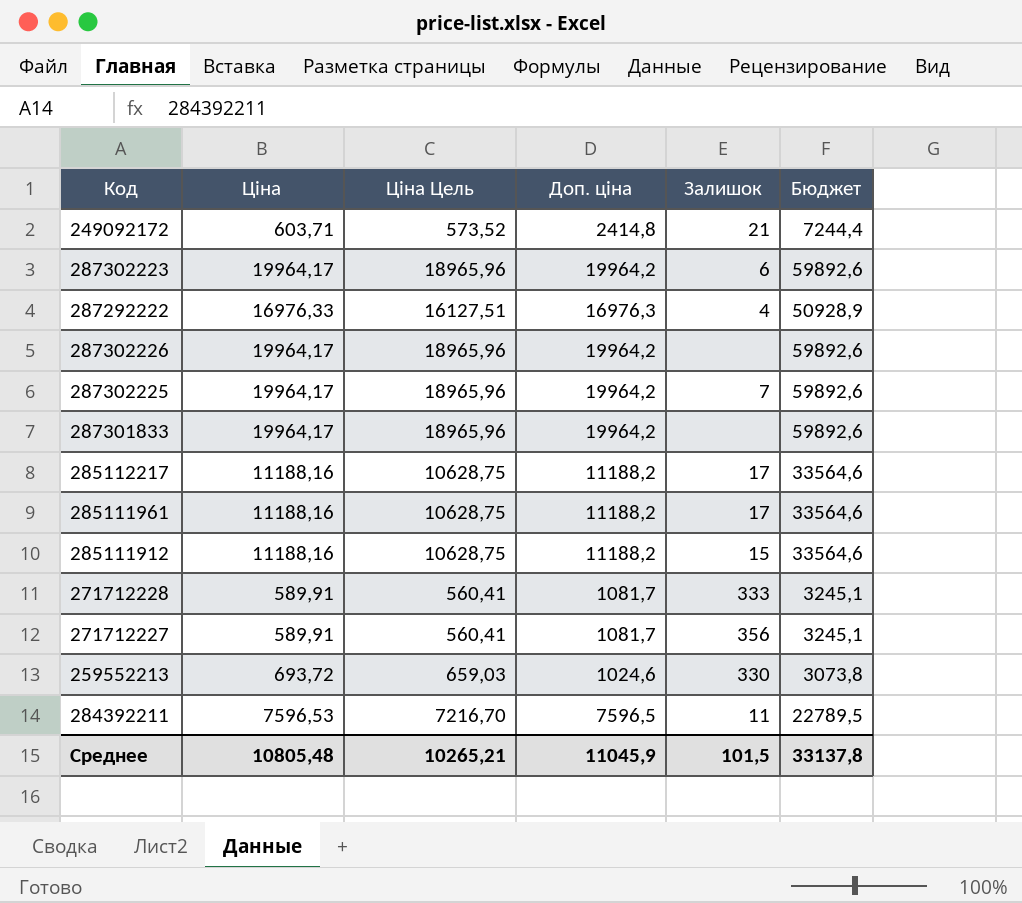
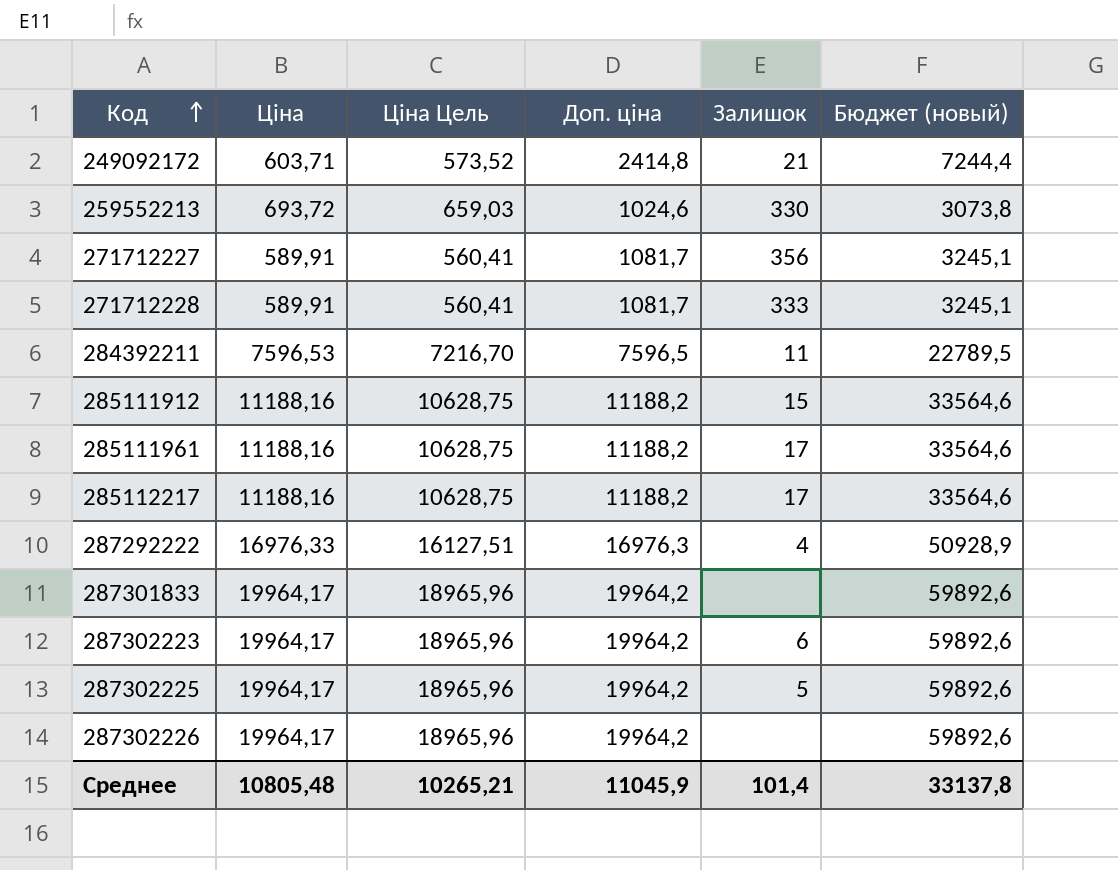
row order: none -> Код ascending
column name: Бюджет -> Бюджет (новый)
287302225 | Залишок: 7 -> 5
Среднее | Залишок: 101,5 -> 101,4

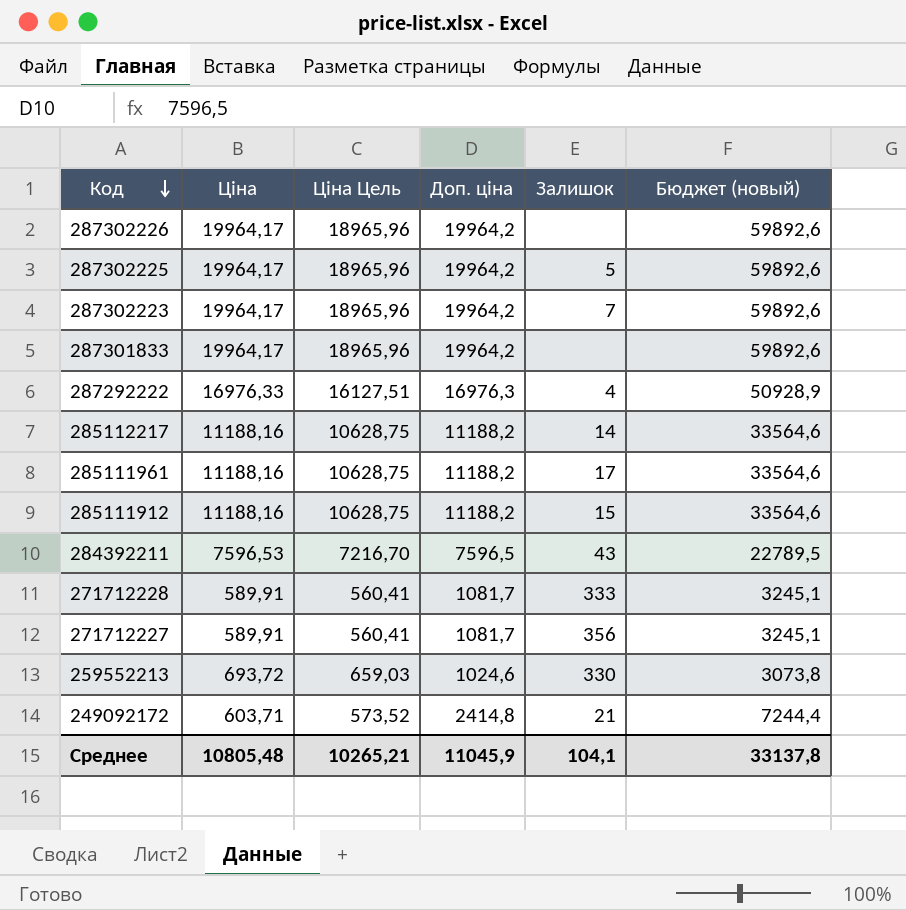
row order: Код ascending -> Код descending
287302223 | Залишок: 6 -> 7
285112217 | Залишок: 17 -> 14
284392211 | Залишок: 11 -> 43
Среднее | Залишок: 101,4 -> 104,1

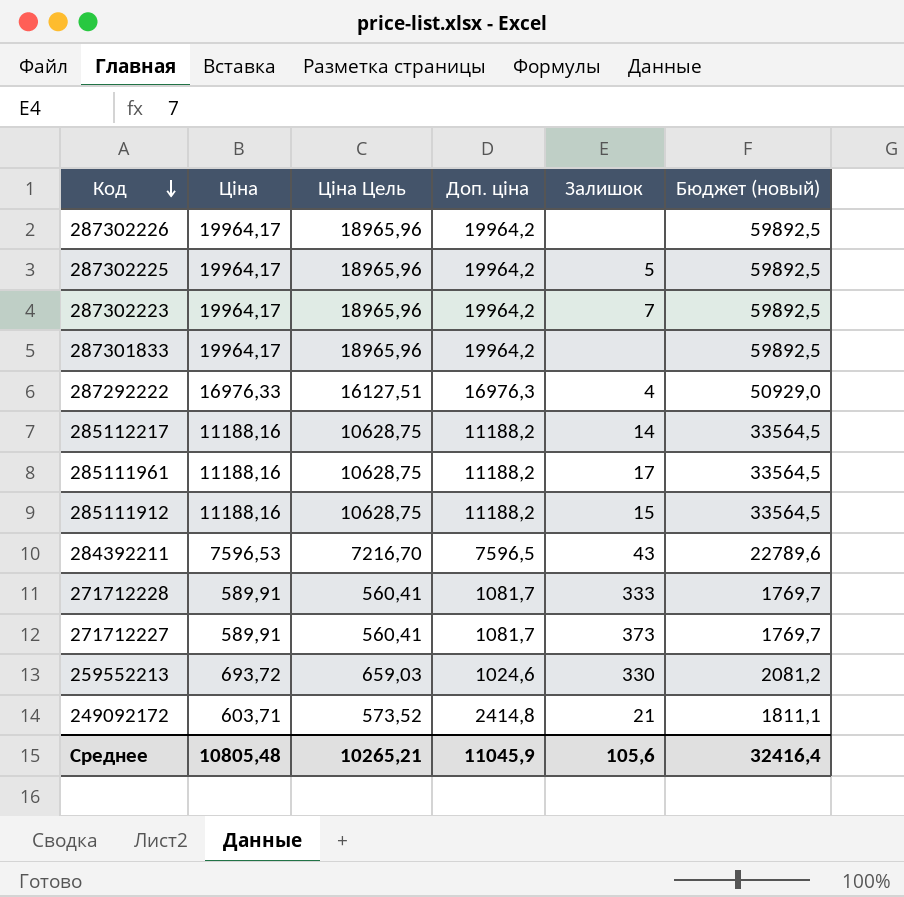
column Бюджет (новый) | formula: [Доп. ціна] * 3 -> [Ціна] * 3
271712227 | Залишок: 356 -> 373
Среднее | Залишок: 104,1 -> 105,6
Среднее | Бюджет (новый): 33137,8 -> 32416,4

